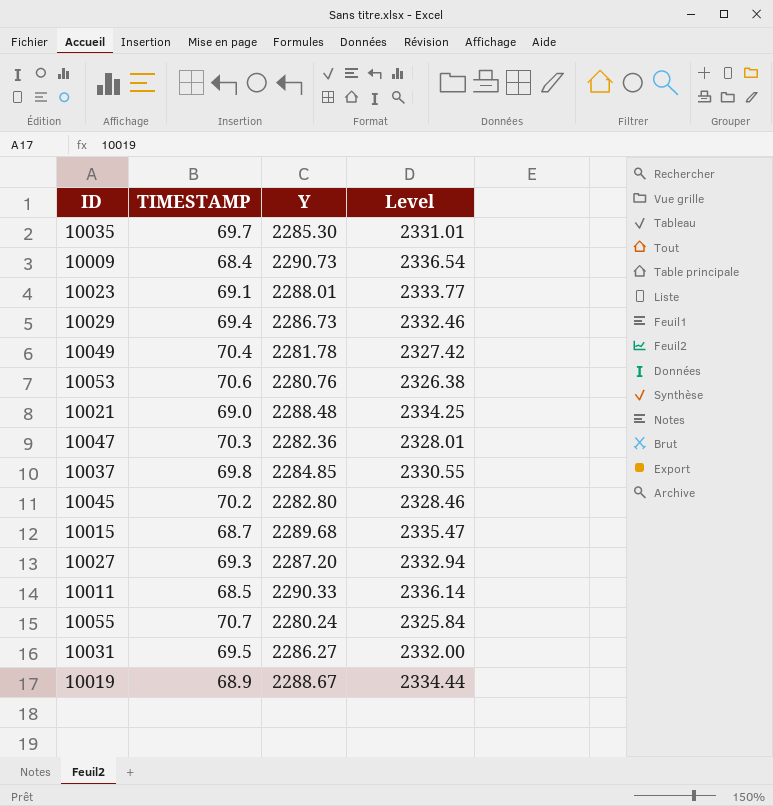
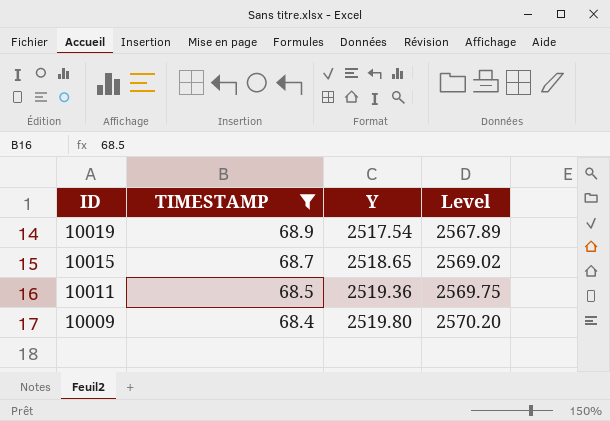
filter: none -> TIMESTAMP <= 68.9
row order: none -> ID descending
10019 | Y: 2288.67 -> 2517.54
10019 | Level: 2334.44 -> 2567.89
10015 | Y: 2289.68 -> 2518.65
10015 | Level: 2335.47 -> 2569.02
10011 | Y: 2290.33 -> 2519.36
10011 | Level: 2336.14 -> 2569.75
10009 | Y: 2290.73 -> 2519.80
10009 | Level: 2336.54 -> 2570.20

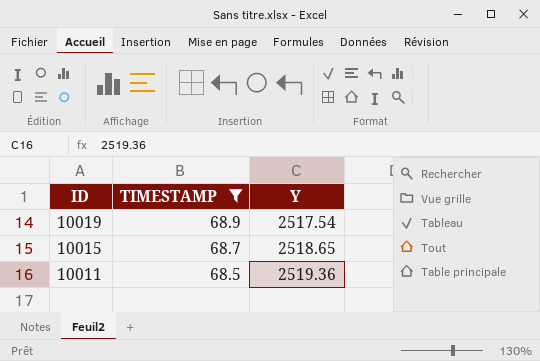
column Level | formula: [Y] * 1.02 -> none
row 10009: 68.4 | 2519.80 | 2570.20 -> none

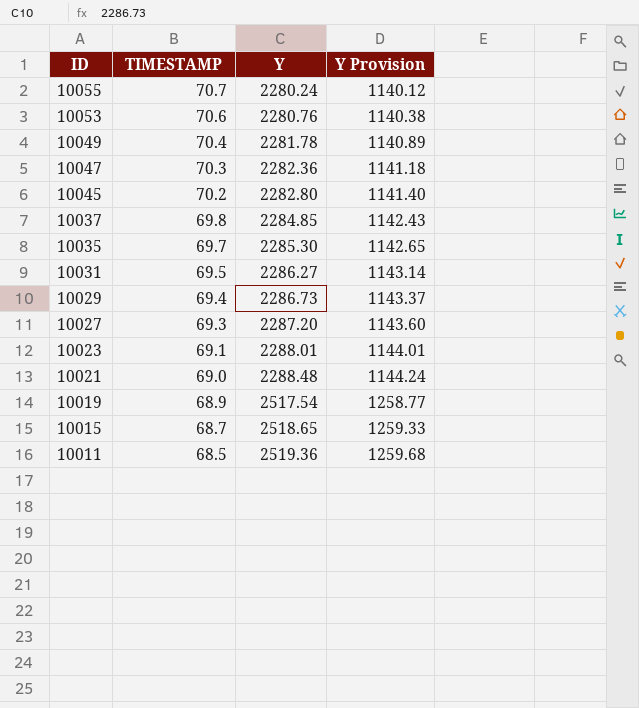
filter: TIMESTAMP <= 68.9 -> none
column Y Provision | formula: none -> [Y] * 0.5

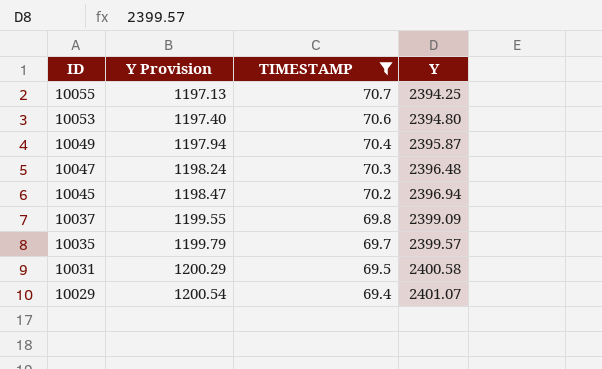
filter: none -> TIMESTAMP >= 69.4
column Y Provision | position: 4 -> 2
10055 | Y Provision: 1140.12 -> 1197.13
10055 | Y: 2280.24 -> 2394.25
10053 | Y Provision: 1140.38 -> 1197.40
10053 | Y: 2280.76 -> 2394.80
10049 | Y Provision: 1140.89 -> 1197.94
10049 | Y: 2281.78 -> 2395.87
10047 | Y Provision: 1141.18 -> 1198.24
10047 | Y: 2282.36 -> 2396.48
10045 | Y Provision: 1141.40 -> 1198.47
10045 | Y: 2282.80 -> 2396.94
10037 | Y Provision: 1142.43 -> 1199.55
10037 | Y: 2284.85 -> 2399.09
10035 | Y Provision: 1142.65 -> 1199.79
10035 | Y: 2285.30 -> 2399.57
10031 | Y Provision: 1143.14 -> 1200.29
10031 | Y: 2286.27 -> 2400.58
10029 | Y Provision: 1143.37 -> 1200.54
10029 | Y: 2286.73 -> 2401.07

